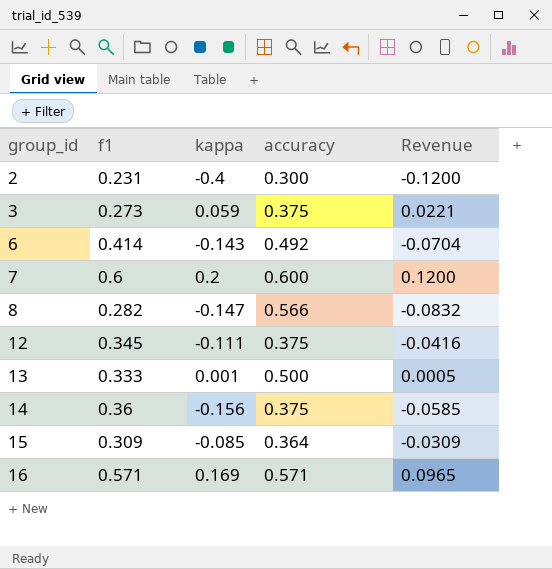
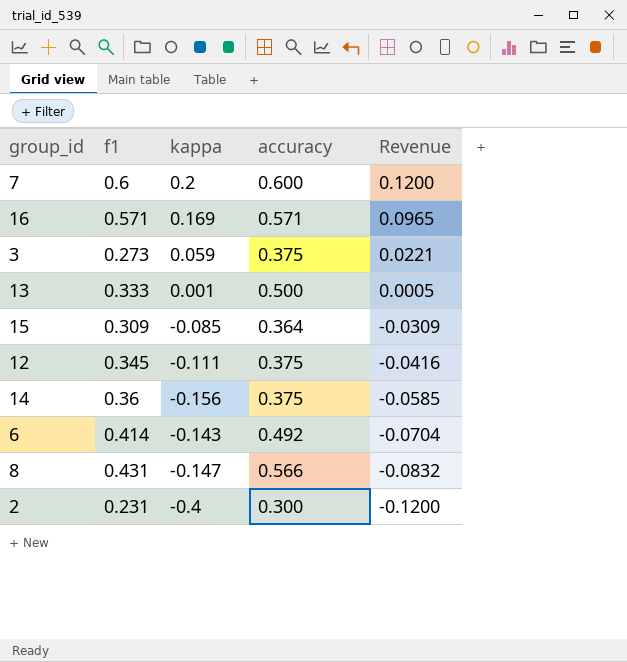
row order: group_id ascending -> Revenue descending
8 | f1: 0.282 -> 0.431

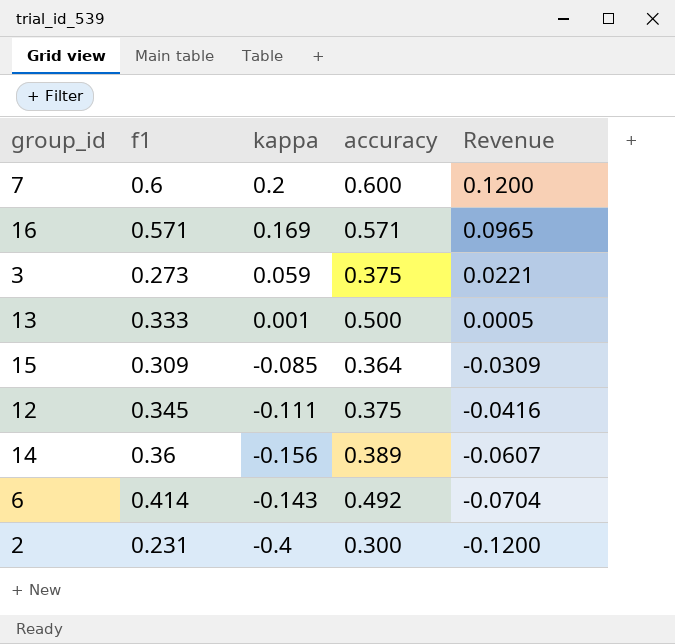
row 8: 0.431 | -0.147 | 0.566 | -0.0832 -> none
14 | accuracy: 0.375 -> 0.389
14 | Revenue: -0.0585 -> -0.0607

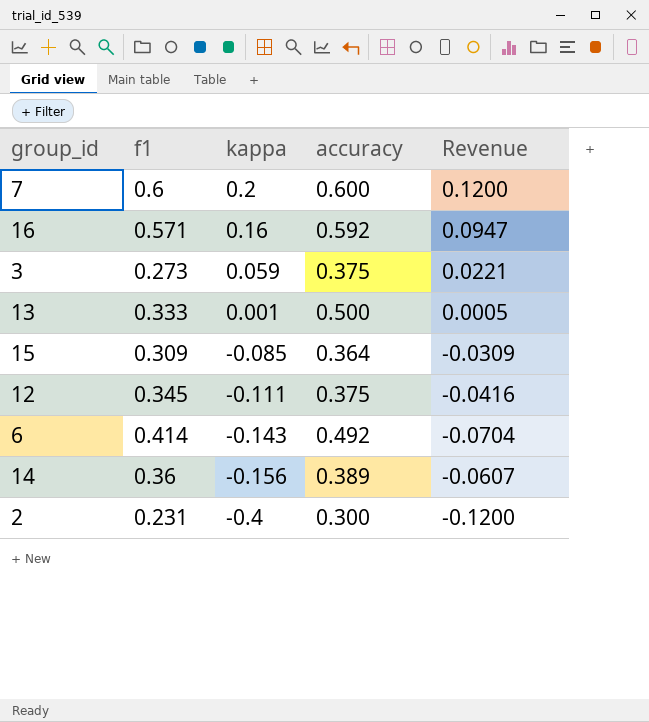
row order: Revenue descending -> kappa descending
16 | kappa: 0.169 -> 0.16
16 | accuracy: 0.571 -> 0.592
16 | Revenue: 0.0965 -> 0.0947

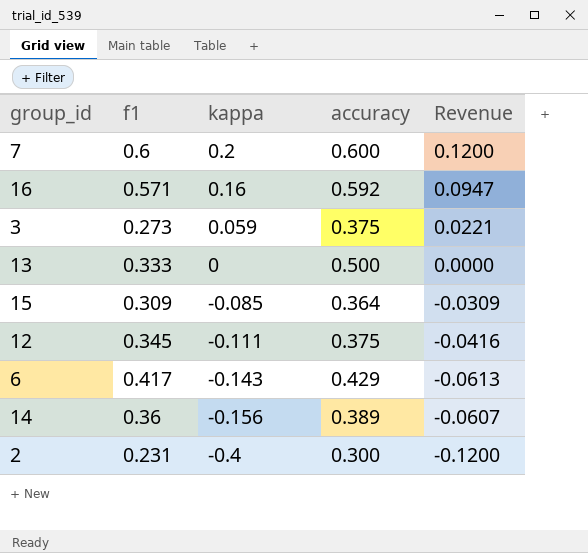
13 | kappa: 0.001 -> 0
13 | Revenue: 0.0005 -> 0.0000
6 | f1: 0.414 -> 0.417
6 | accuracy: 0.492 -> 0.429
6 | Revenue: -0.0704 -> -0.0613

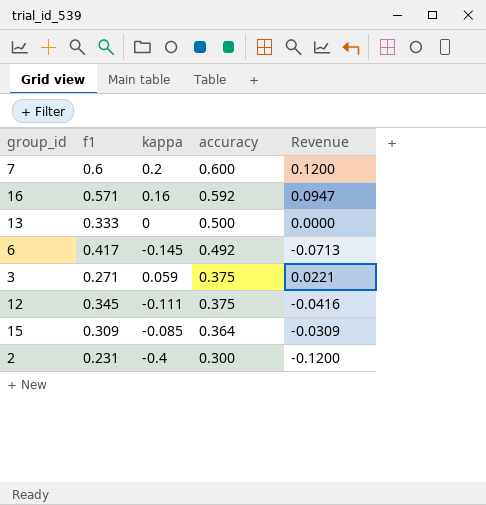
row order: kappa descending -> accuracy descending
row 14: 0.36 | -0.156 | 0.389 | -0.0607 -> none
6 | kappa: -0.143 -> -0.145
6 | accuracy: 0.429 -> 0.492
6 | Revenue: -0.0613 -> -0.0713
3 | f1: 0.273 -> 0.271

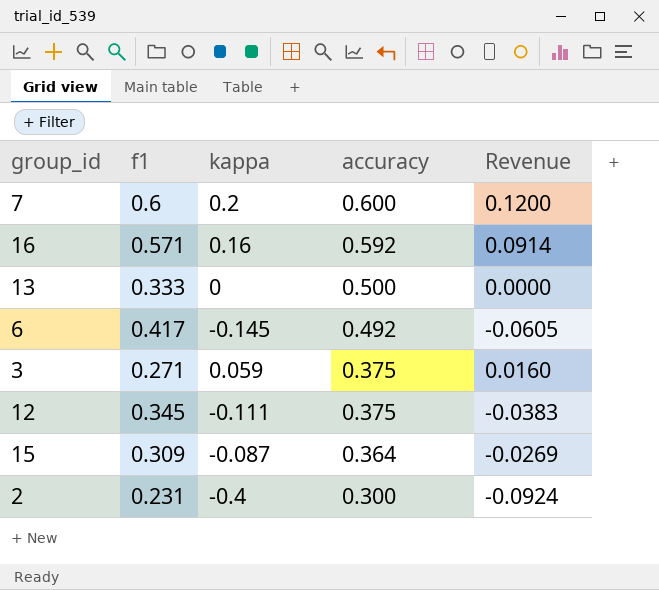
column Revenue | formula: [kappa] * [accuracy] -> [f1] * [kappa]
15 | kappa: -0.085 -> -0.087

